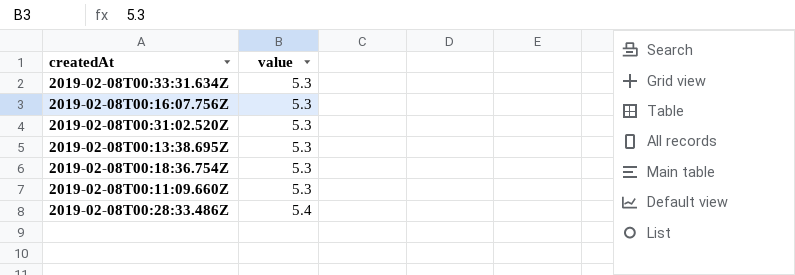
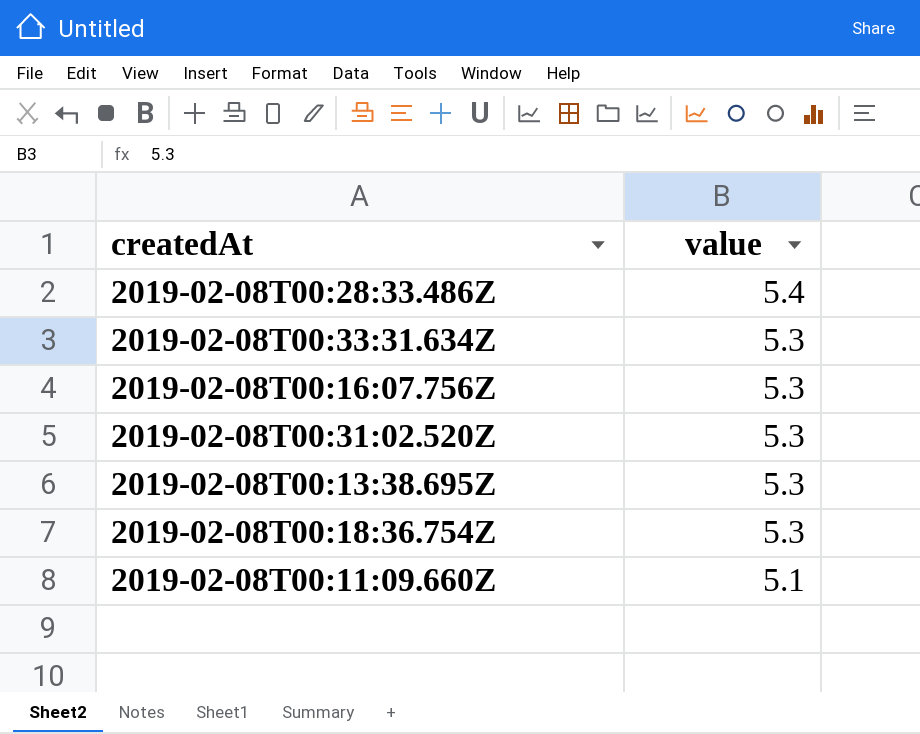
row order: value ascending -> value descending
2019-02-08T00:11:09.660Z | value: 5.3 -> 5.1

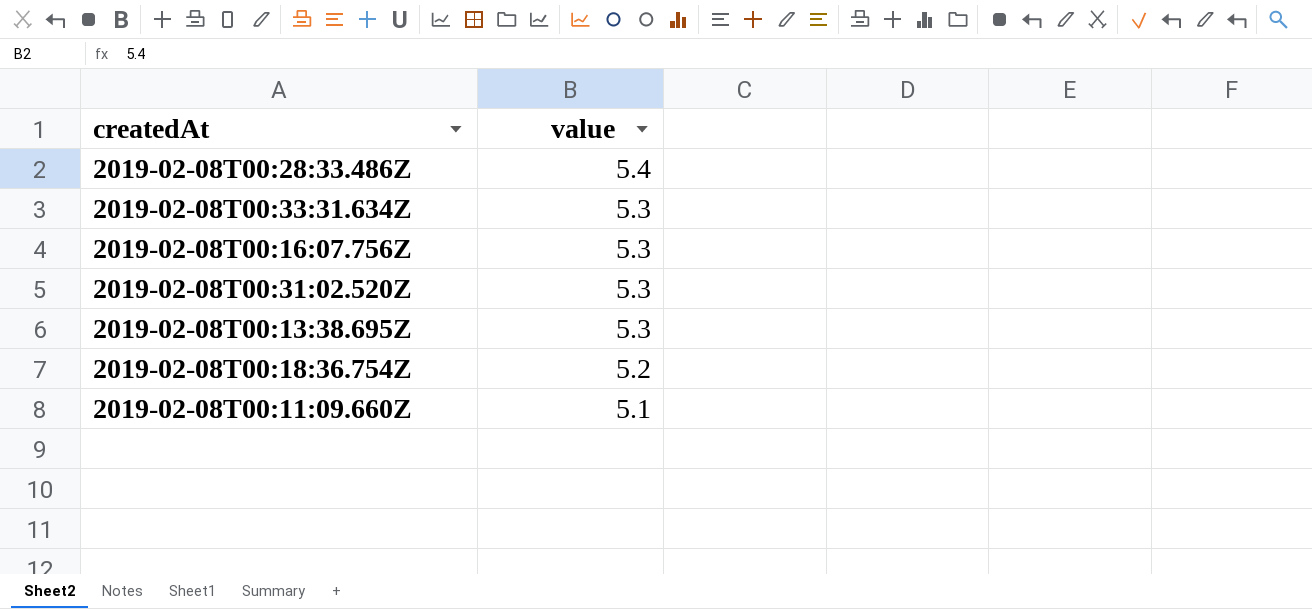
2019-02-08T00:18:36.754Z | value: 5.3 -> 5.2

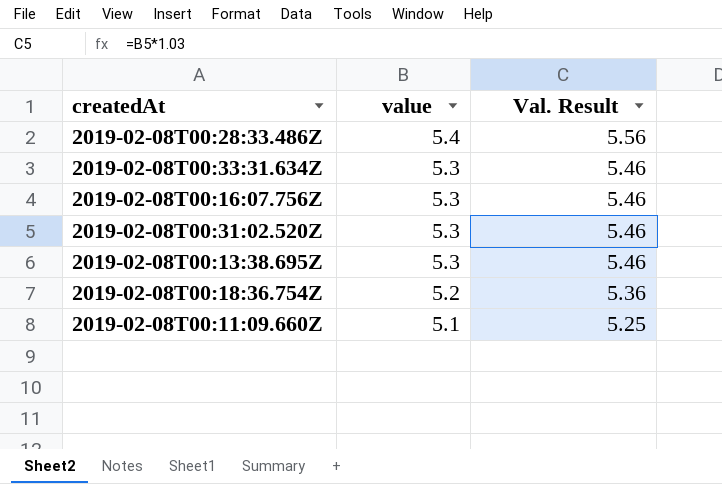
column Val. Result | formula: none -> [value] * 1.03

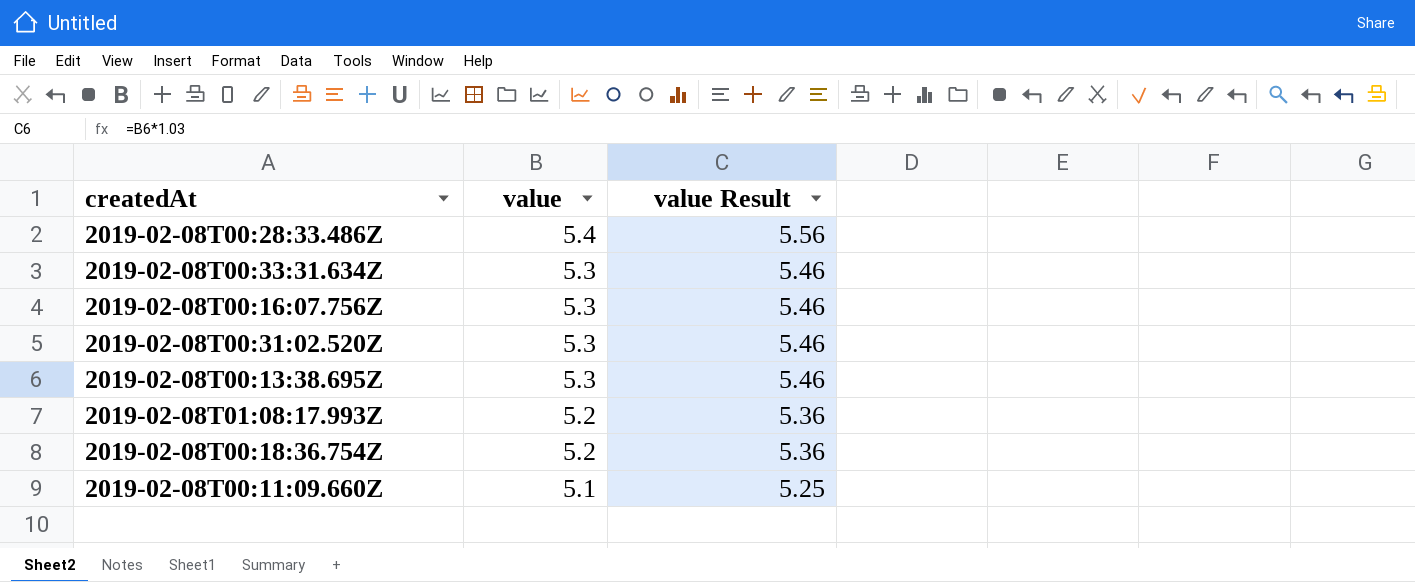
column name: Val. Result -> value Result
row 2019-02-08T01:08:17.993Z: none -> 5.2 | 5.36

